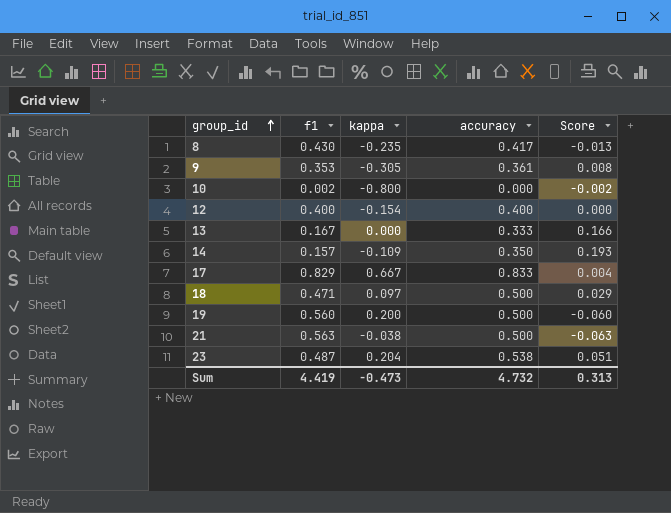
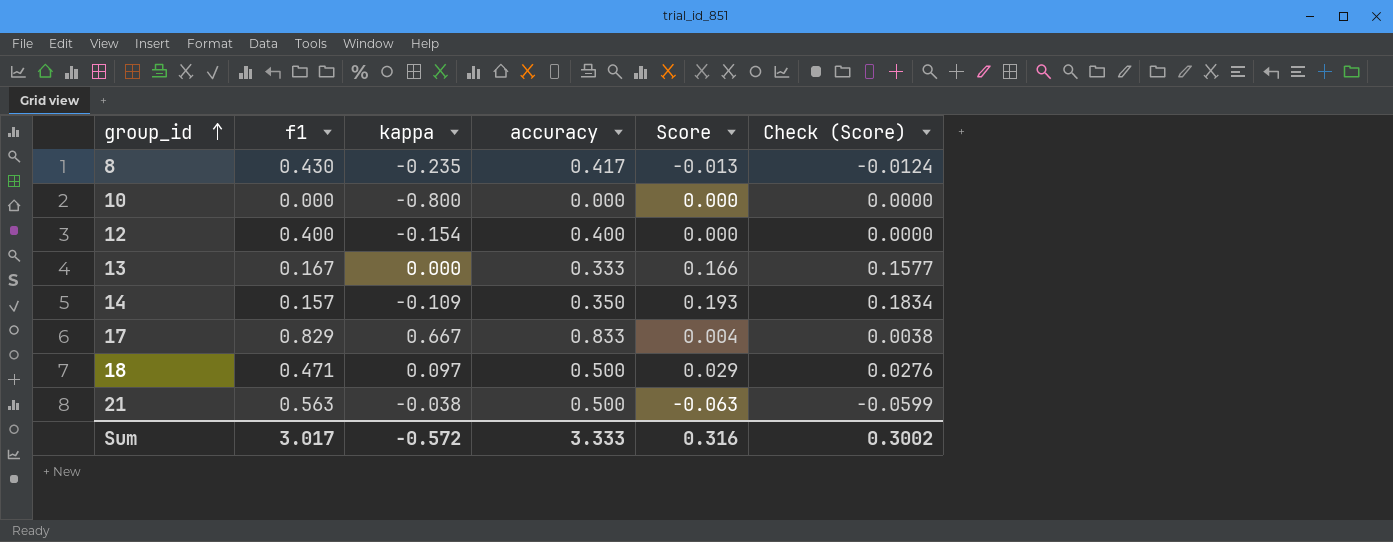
column Check (Score) | formula: none -> [Score] * 0.95
row 9: 0.353 | -0.305 | 0.361 | 0.008 -> none
row 19: 0.560 | 0.200 | 0.500 | -0.060 -> none
row 23: 0.487 | 0.204 | 0.538 | 0.051 -> none
10 | f1: 0.002 -> 0.000
10 | Score: -0.002 -> 0.000
Sum | f1: 4.419 -> 3.017
Sum | kappa: -0.473 -> -0.572
Sum | accuracy: 4.732 -> 3.333
Sum | Score: 0.313 -> 0.316

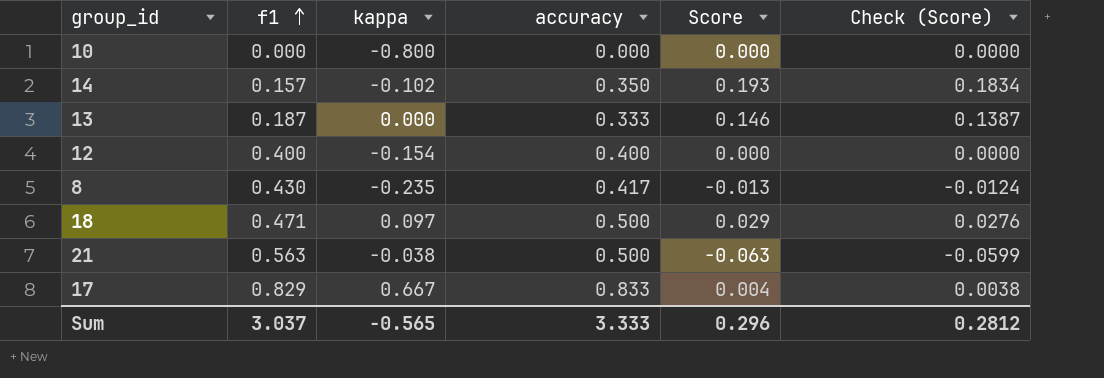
row order: group_id ascending -> f1 ascending
14 | kappa: -0.109 -> -0.102
13 | f1: 0.167 -> 0.187
13 | Score: 0.166 -> 0.146
13 | Check (Score): 0.1577 -> 0.1387
Sum | f1: 3.017 -> 3.037
Sum | kappa: -0.572 -> -0.565
Sum | Score: 0.316 -> 0.296
Sum | Check (Score): 0.3002 -> 0.2812

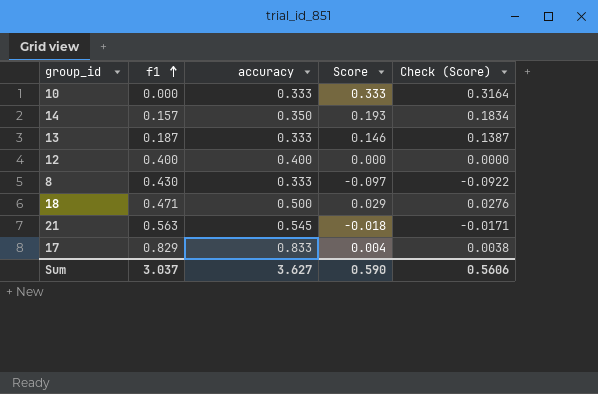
column kappa | position: 3 -> none
10 | accuracy: 0.000 -> 0.333
10 | Score: 0.000 -> 0.333
10 | Check (Score): 0.0000 -> 0.3164
8 | accuracy: 0.417 -> 0.333
8 | Score: -0.013 -> -0.097
8 | Check (Score): -0.0124 -> -0.0922
21 | accuracy: 0.500 -> 0.545
21 | Score: -0.063 -> -0.018
21 | Check (Score): -0.0599 -> -0.0171
Sum | accuracy: 3.333 -> 3.627
Sum | Score: 0.296 -> 0.590
Sum | Check (Score): 0.2812 -> 0.5606

